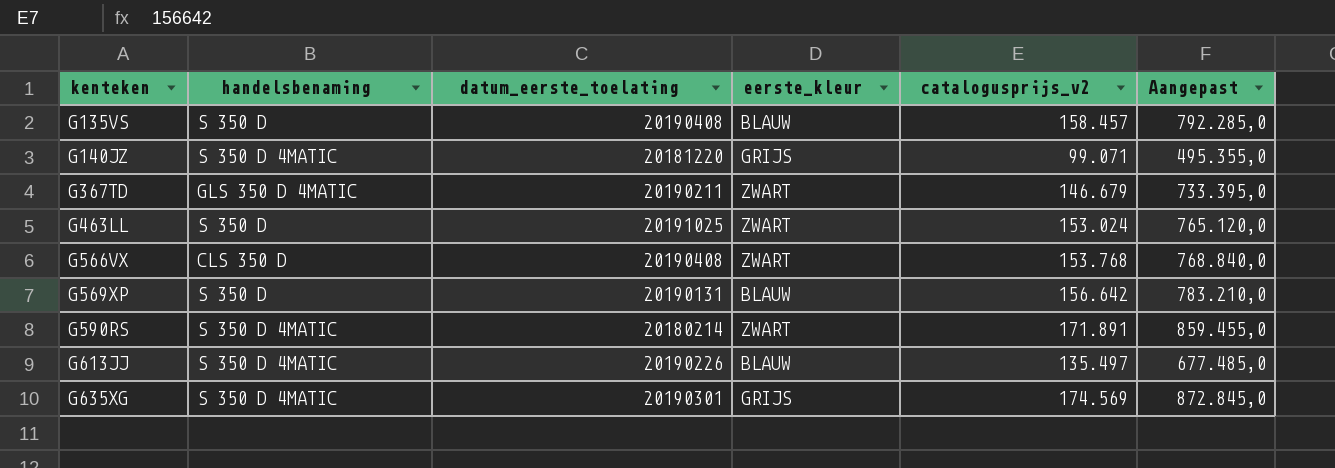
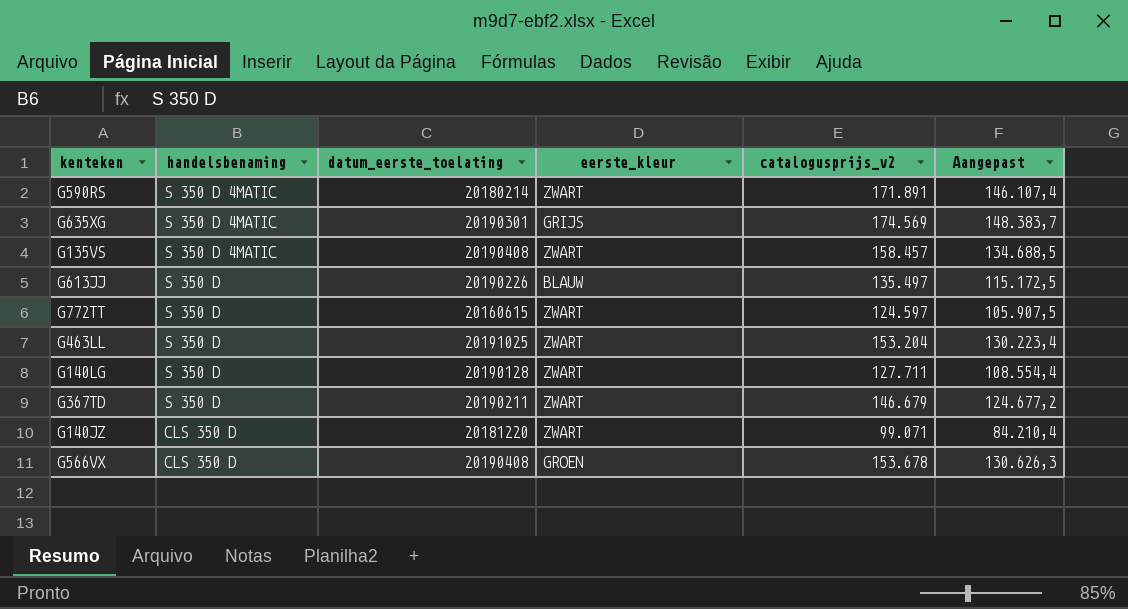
row order: kenteken ascending -> handelsbenaming descending
column Aangepast | formula: [catalogusprijs_v2] * 5 -> [catalogusprijs_v2] * 0,85
row G569XP: S 350 D | 20190131 | BLAUW | 156.642 | 783.210,0 -> none
G135VS | handelsbenaming: S 350 D -> S 350 D 4MATIC
G135VS | eerste_kleur: BLAUW -> ZWART
G613JJ | handelsbenaming: S 350 D 4MATIC -> S 350 D
row G772TT: none -> S 350 D | 20160615 | ZWART | 124.597 | 105.907,5
G463LL | catalogusprijs_v2: 153.024 -> 153.204
row G140LG: none -> S 350 D | 20190128 | ZWART | 127.711 | 108.554,4
G367TD | handelsbenaming: GLS 350 D 4MATIC -> S 350 D
G140JZ | handelsbenaming: S 350 D 4MATIC -> CLS 350 D
G140JZ | eerste_kleur: GRIJS -> ZWART
G566VX | eerste_kleur: ZWART -> GROEN
G566VX | catalogusprijs_v2: 153.768 -> 153.678

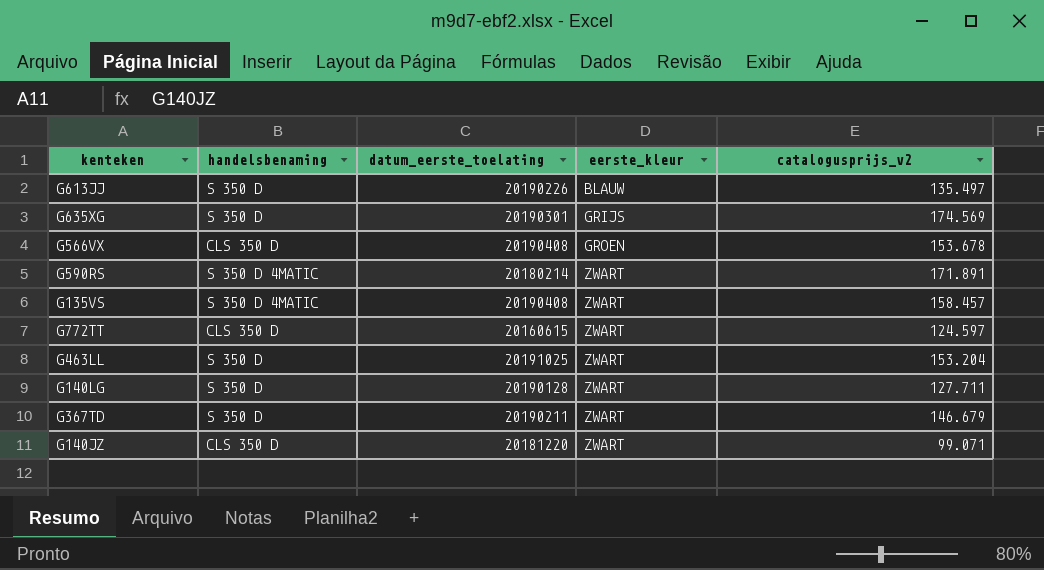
row order: handelsbenaming descending -> eerste_kleur ascending
column Aangepast | formula: [catalogusprijs_v2] * 0,85 -> none
G635XG | handelsbenaming: S 350 D 4MATIC -> S 350 D
G772TT | handelsbenaming: S 350 D -> CLS 350 D

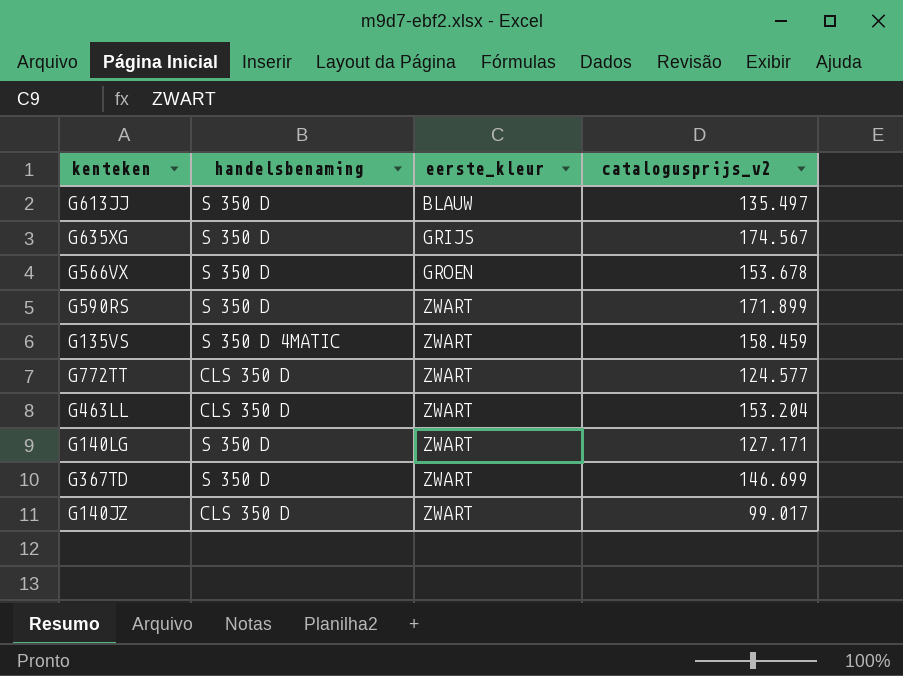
column datum_eerste_toelating | position: 3 -> none
G635XG | catalogusprijs_v2: 174.569 -> 174.567
G566VX | handelsbenaming: CLS 350 D -> S 350 D
G590RS | handelsbenaming: S 350 D 4MATIC -> S 350 D
G590RS | catalogusprijs_v2: 171.891 -> 171.899
G135VS | catalogusprijs_v2: 158.457 -> 158.459
G772TT | catalogusprijs_v2: 124.597 -> 124.577
G463LL | handelsbenaming: S 350 D -> CLS 350 D
G140LG | catalogusprijs_v2: 127.711 -> 127.171
G367TD | catalogusprijs_v2: 146.679 -> 146.699
G140JZ | catalogusprijs_v2: 99.071 -> 99.017

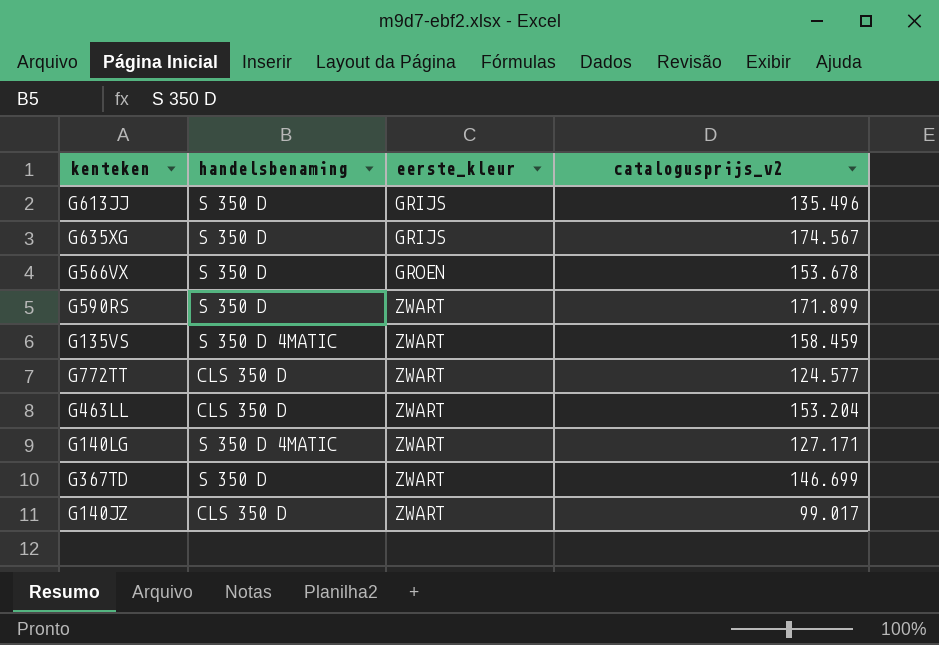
G613JJ | eerste_kleur: BLAUW -> GRIJS
G613JJ | catalogusprijs_v2: 135.497 -> 135.496
G140LG | handelsbenaming: S 350 D -> S 350 D 4MATIC

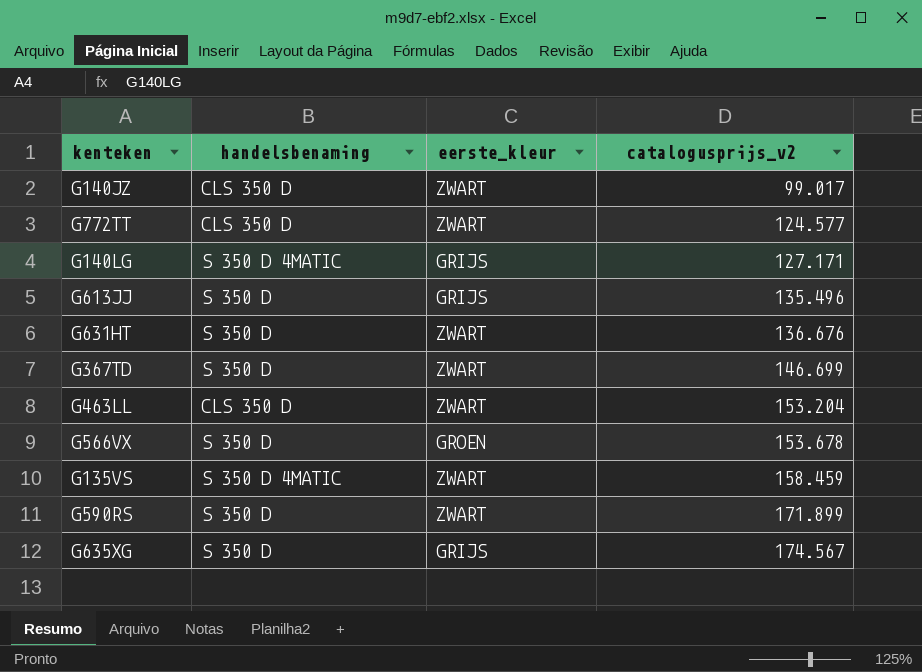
row order: eerste_kleur ascending -> catalogusprijs_v2 ascending
G140LG | eerste_kleur: ZWART -> GRIJS
row G631HT: none -> S 350 D | ZWART | 136.676

